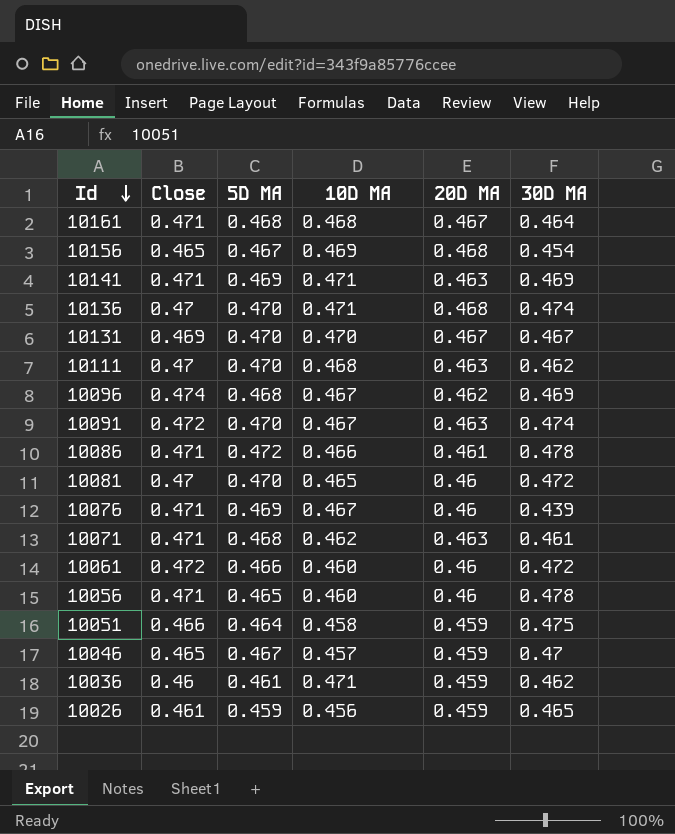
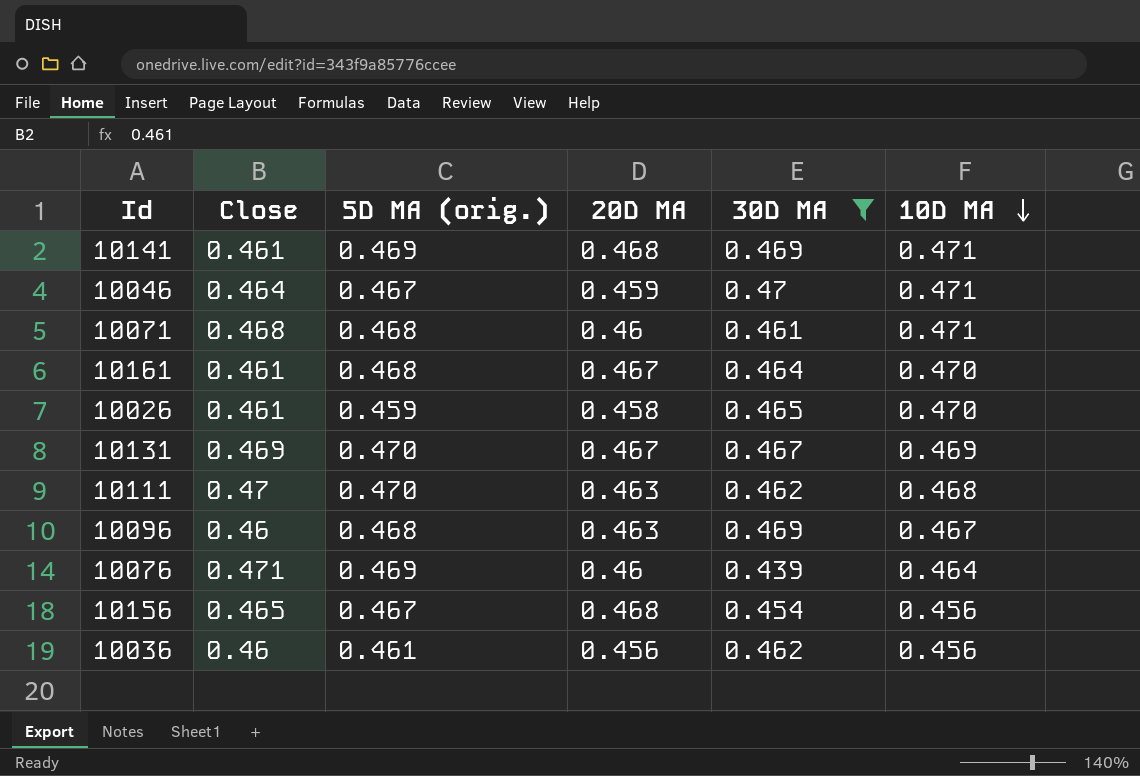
filter: none -> 30D MA <= 0.47
row order: Id descending -> 10D MA descending
column name: 5D MA -> 5D MA (orig.)
column 10D MA | position: 4 -> 6
10141 | Close: 0.471 -> 0.461
10141 | 20D MA: 0.463 -> 0.468
10046 | Close: 0.465 -> 0.464
10046 | 10D MA: 0.457 -> 0.471
10071 | Close: 0.471 -> 0.468
10071 | 20D MA: 0.463 -> 0.46
10071 | 10D MA: 0.462 -> 0.471
10161 | Close: 0.471 -> 0.461
10161 | 10D MA: 0.468 -> 0.470
10026 | 20D MA: 0.459 -> 0.458
10026 | 10D MA: 0.456 -> 0.470
10131 | 10D MA: 0.470 -> 0.469
10096 | Close: 0.474 -> 0.46
10096 | 20D MA: 0.462 -> 0.463
10076 | 10D MA: 0.467 -> 0.464
10156 | 10D MA: 0.469 -> 0.456
10036 | 20D MA: 0.459 -> 0.456
10036 | 10D MA: 0.471 -> 0.456

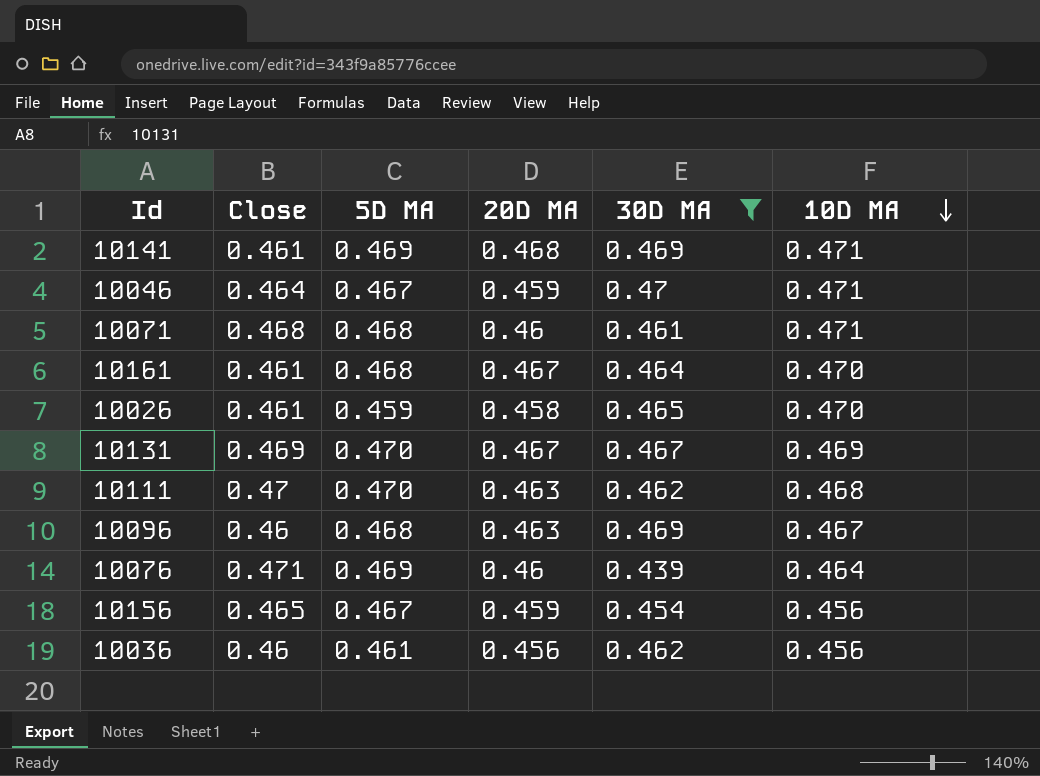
column name: 5D MA (orig.) -> 5D MA
10156 | 20D MA: 0.468 -> 0.459

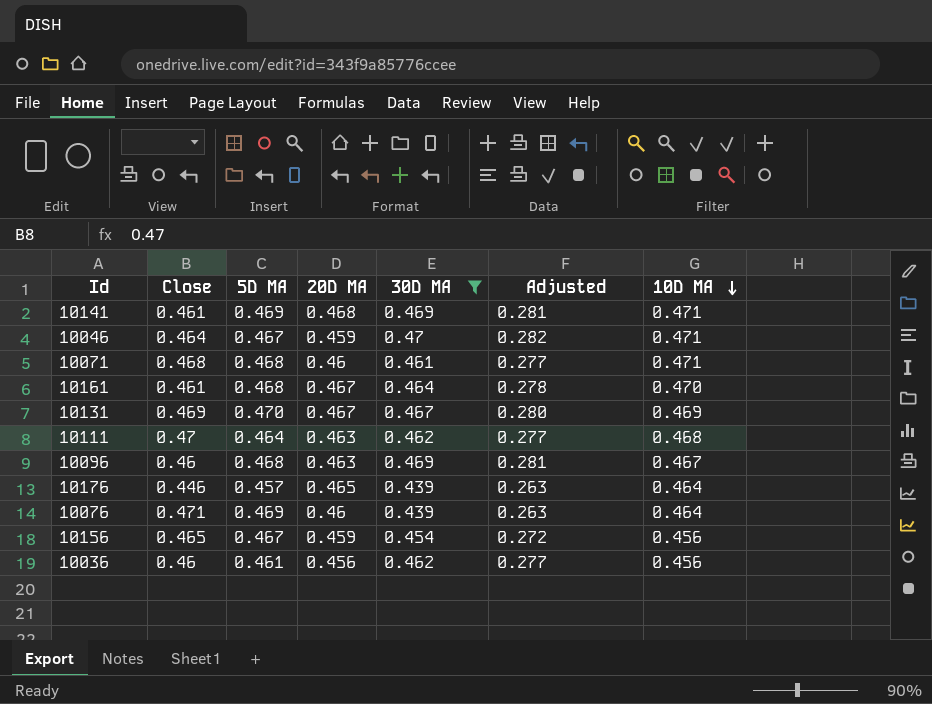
column Adjusted | formula: none -> [30D MA] * 0.6
row 10026: 0.461 | 0.459 | 0.458 | 0.465 | 0.470 -> none
10111 | 5D MA: 0.470 -> 0.464
row 10176: none -> 0.446 | 0.457 | 0.465 | 0.439 | 0.263 | 0.464

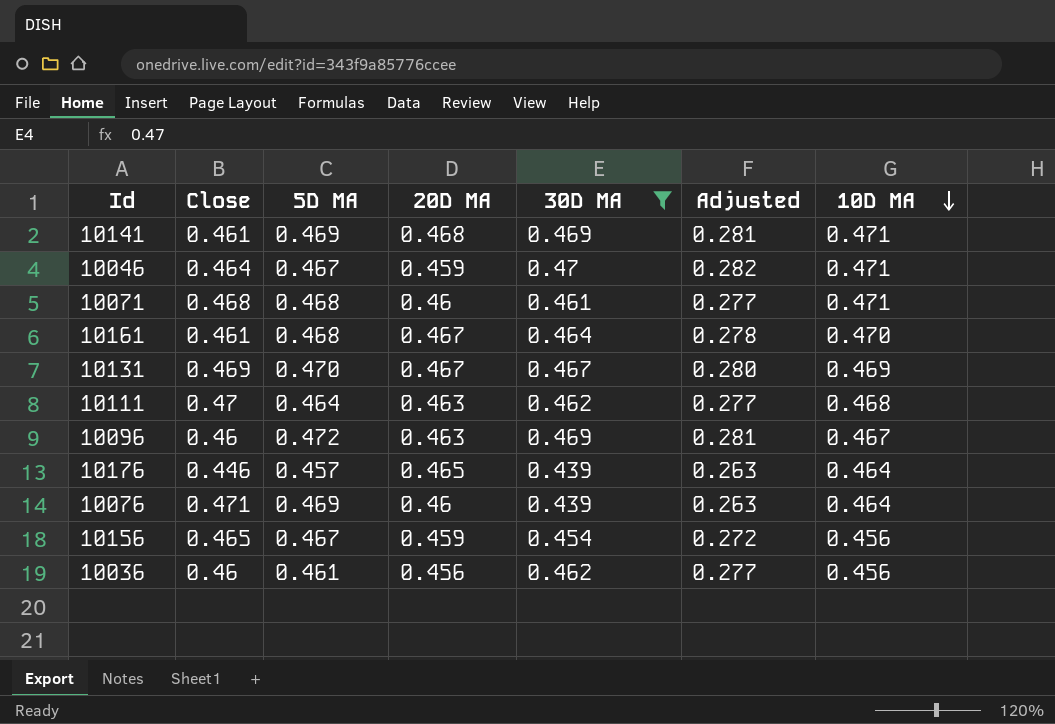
10096 | 5D MA: 0.468 -> 0.472

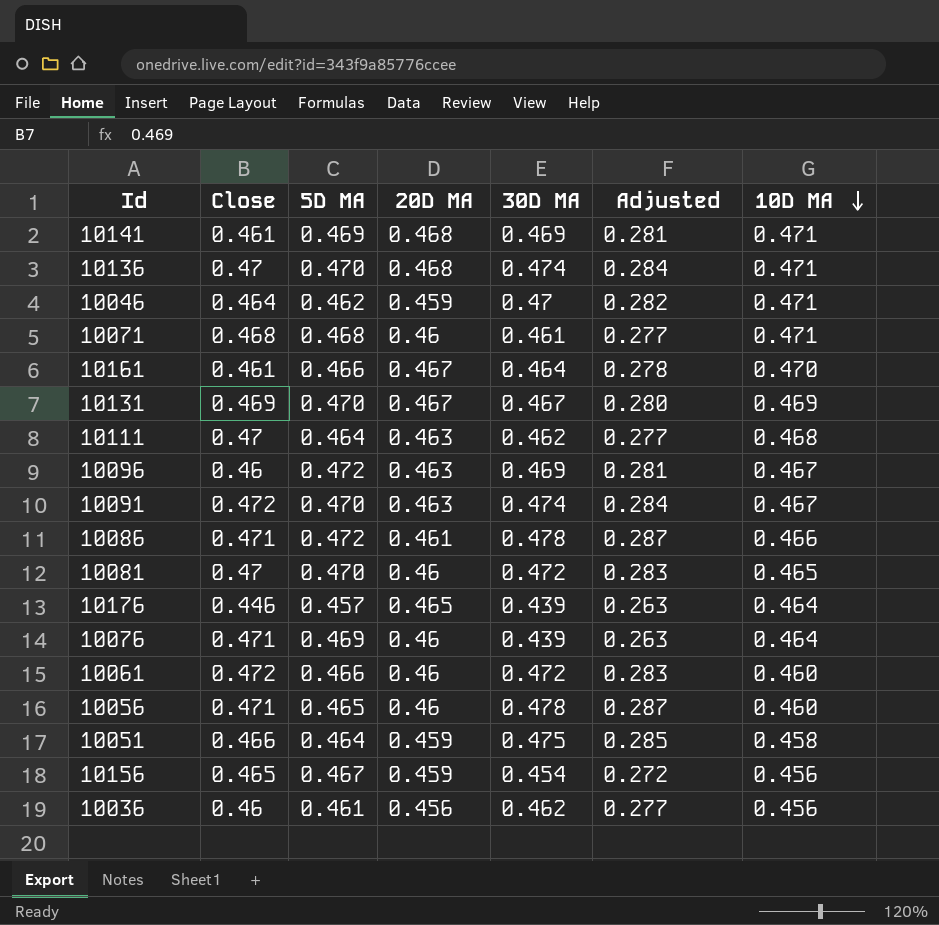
filter: 30D MA <= 0.47 -> none
10046 | 5D MA: 0.467 -> 0.462
10161 | 5D MA: 0.468 -> 0.466

